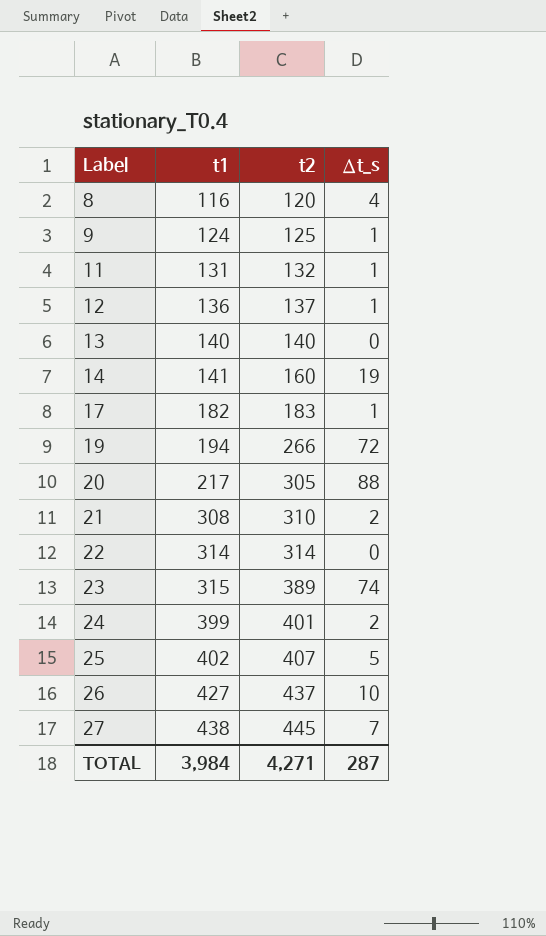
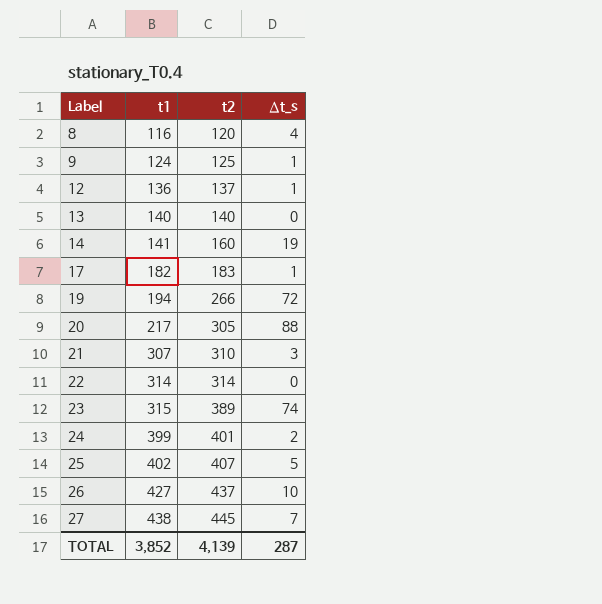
row 11: 131 | 132 | 1 -> none
21 | t1: 308 -> 307
21 | ∆t_s: 2 -> 3
TOTAL | t1: 3,984 -> 3,852
TOTAL | t2: 4,271 -> 4,139

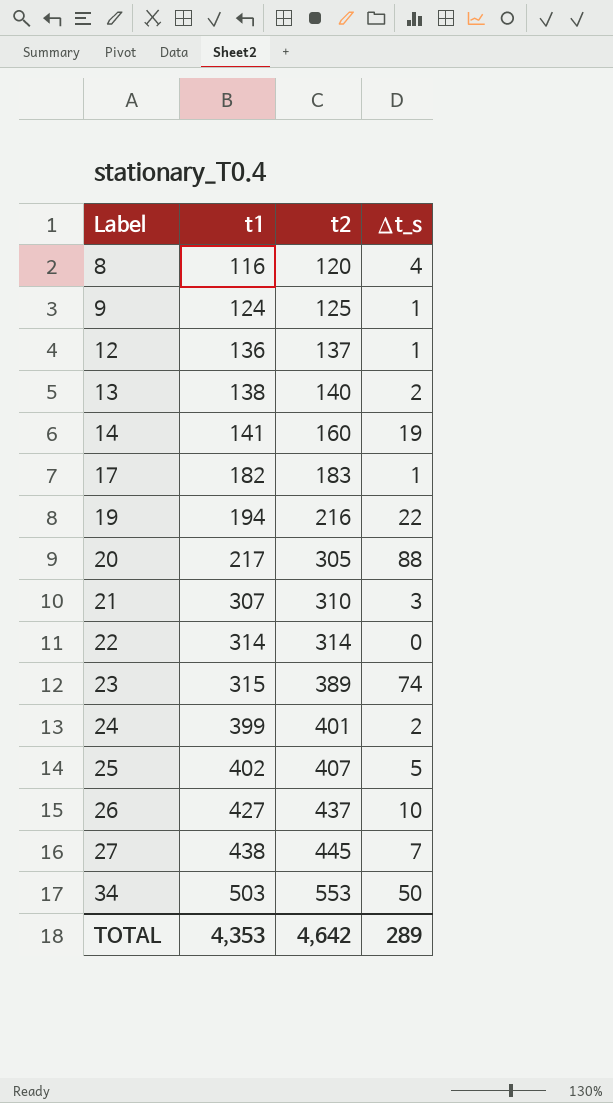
13 | t1: 140 -> 138
13 | ∆t_s: 0 -> 2
19 | t2: 266 -> 216
19 | ∆t_s: 72 -> 22
row 34: none -> 503 | 553 | 50
TOTAL | t1: 3,852 -> 4,353
TOTAL | t2: 4,139 -> 4,642
TOTAL | ∆t_s: 287 -> 289

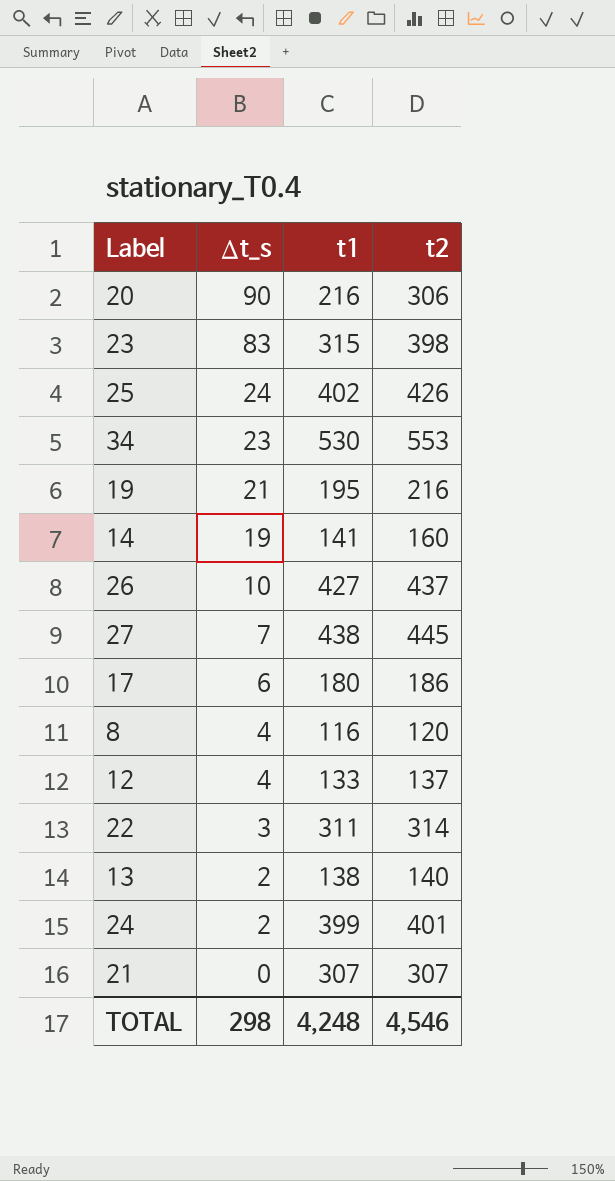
row order: Label ascending -> ∆t_s descending
column ∆t_s | position: 4 -> 2
row 9: 124 | 125 | 1 -> none
20 | ∆t_s: 88 -> 90
20 | t1: 217 -> 216
20 | t2: 305 -> 306
23 | ∆t_s: 74 -> 83
23 | t2: 389 -> 398
25 | ∆t_s: 5 -> 24
25 | t2: 407 -> 426
34 | ∆t_s: 50 -> 23
34 | t1: 503 -> 530
19 | ∆t_s: 22 -> 21
19 | t1: 194 -> 195
17 | ∆t_s: 1 -> 6
17 | t1: 182 -> 180
17 | t2: 183 -> 186
12 | ∆t_s: 1 -> 4
12 | t1: 136 -> 133
22 | ∆t_s: 0 -> 3
22 | t1: 314 -> 311
21 | ∆t_s: 3 -> 0
21 | t2: 310 -> 307
TOTAL | ∆t_s: 289 -> 298
TOTAL | t1: 4,353 -> 4,248
TOTAL | t2: 4,642 -> 4,546

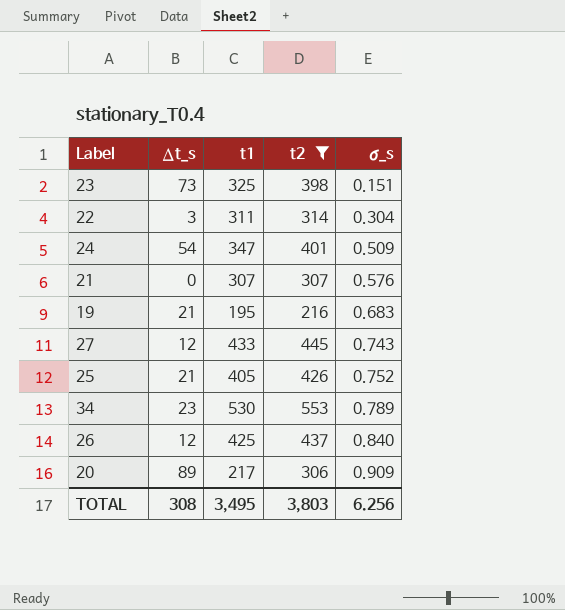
filter: none -> t2 >= 216
row order: ∆t_s descending -> σ_s ascending
column σ_s | position: none -> 5
23 | ∆t_s: 83 -> 73
23 | t1: 315 -> 325
24 | ∆t_s: 2 -> 54
24 | t1: 399 -> 347
27 | ∆t_s: 7 -> 12
27 | t1: 438 -> 433
25 | ∆t_s: 24 -> 21
25 | t1: 402 -> 405
26 | ∆t_s: 10 -> 12
26 | t1: 427 -> 425
20 | ∆t_s: 90 -> 89
20 | t1: 216 -> 217
TOTAL | ∆t_s: 298 -> 308
TOTAL | t1: 4,248 -> 3,495
TOTAL | t2: 4,546 -> 3,803

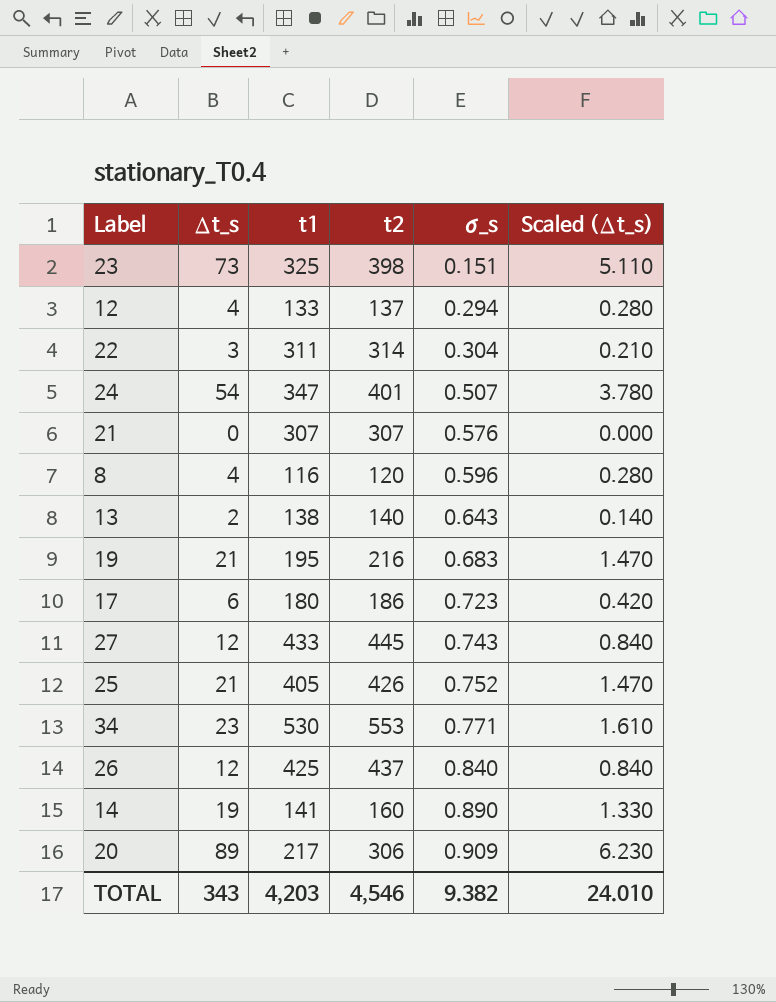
filter: t2 >= 216 -> none
column Scaled (∆t_s) | formula: none -> [∆t_s] * 0.07
24 | σ_s: 0.509 -> 0.507
34 | σ_s: 0.789 -> 0.771
TOTAL | ∆t_s: 308 -> 343
TOTAL | t1: 3,495 -> 4,203
TOTAL | t2: 3,803 -> 4,546
TOTAL | σ_s: 6.256 -> 9.382

